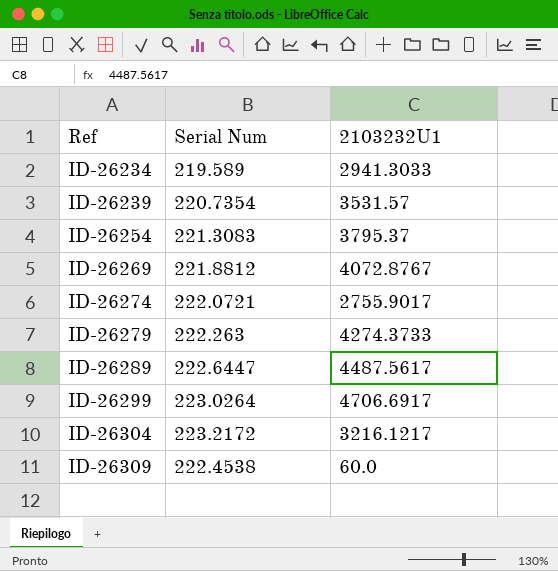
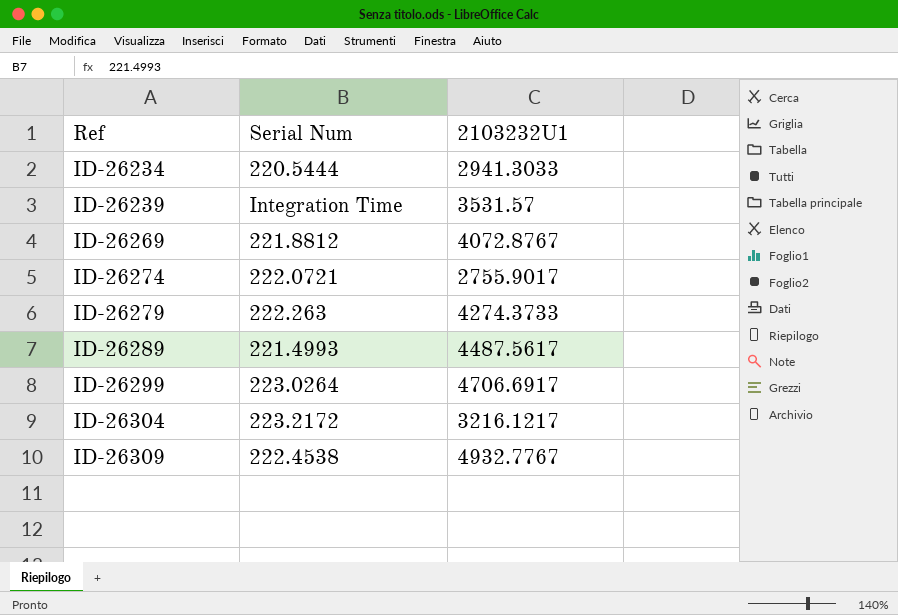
row ID-26254: 221.3083 | 3795.37 -> none
ID-26234 | Serial Num: 219.589 -> 220.5444
ID-26239 | Serial Num: 220.7354 -> Integration Time
ID-26289 | Serial Num: 222.6447 -> 221.4993
ID-26309 | 2103232U1: 60.0 -> 4932.7767

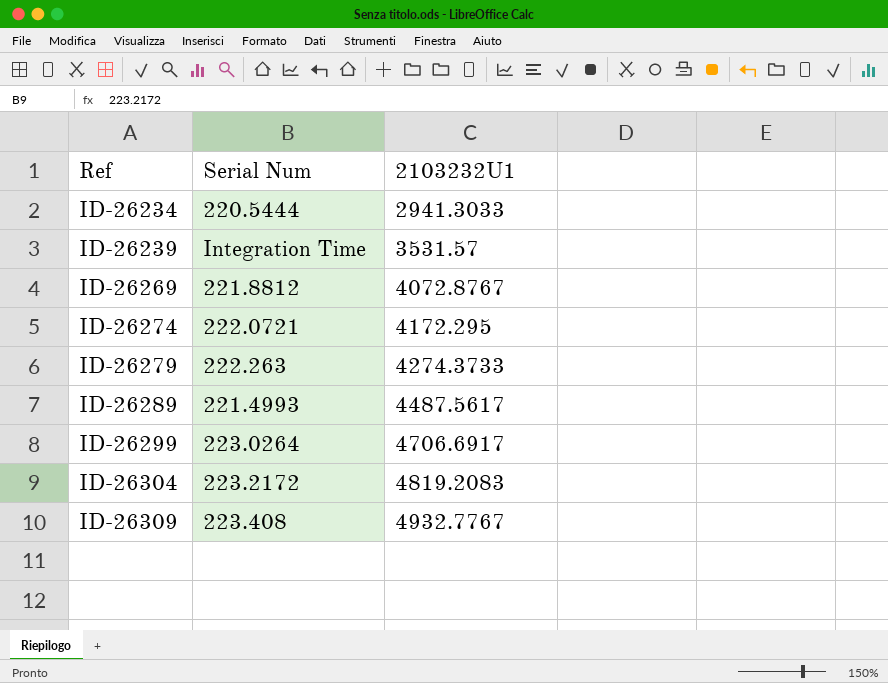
ID-26274 | 2103232U1: 2755.9017 -> 4172.295
ID-26304 | 2103232U1: 3216.1217 -> 4819.2083
ID-26309 | Serial Num: 222.4538 -> 223.408

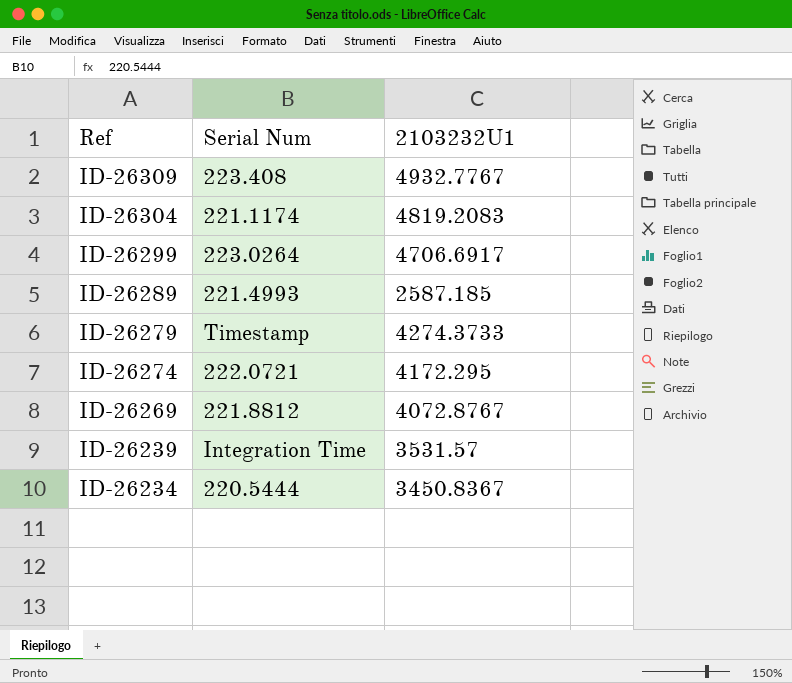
row order: Ref ascending -> Ref descending
ID-26304 | Serial Num: 223.2172 -> 221.1174
ID-26289 | 2103232U1: 4487.5617 -> 2587.185
ID-26279 | Serial Num: 222.263 -> Timestamp
ID-26234 | 2103232U1: 2941.3033 -> 3450.8367

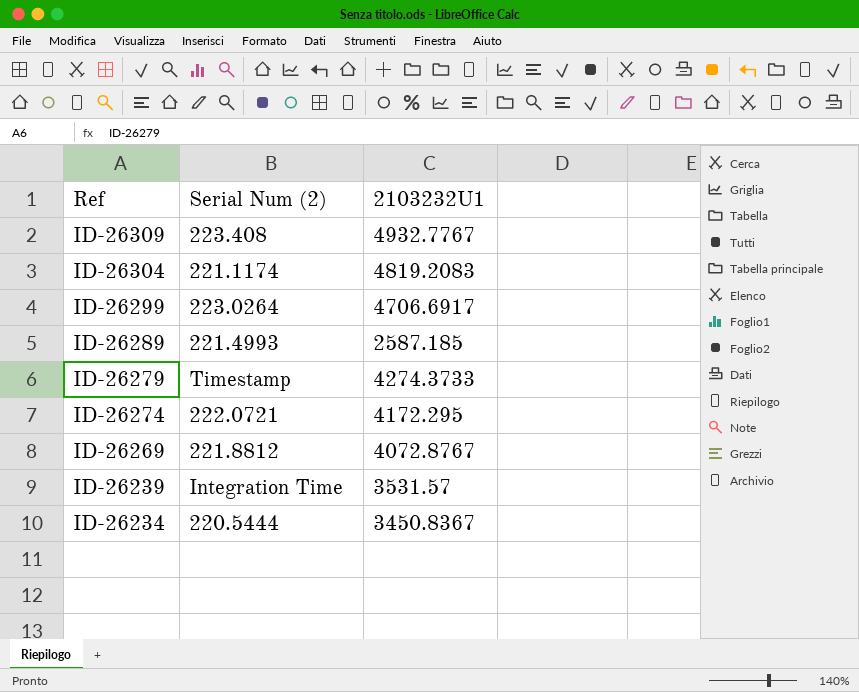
column name: Serial Num -> Serial Num (2)

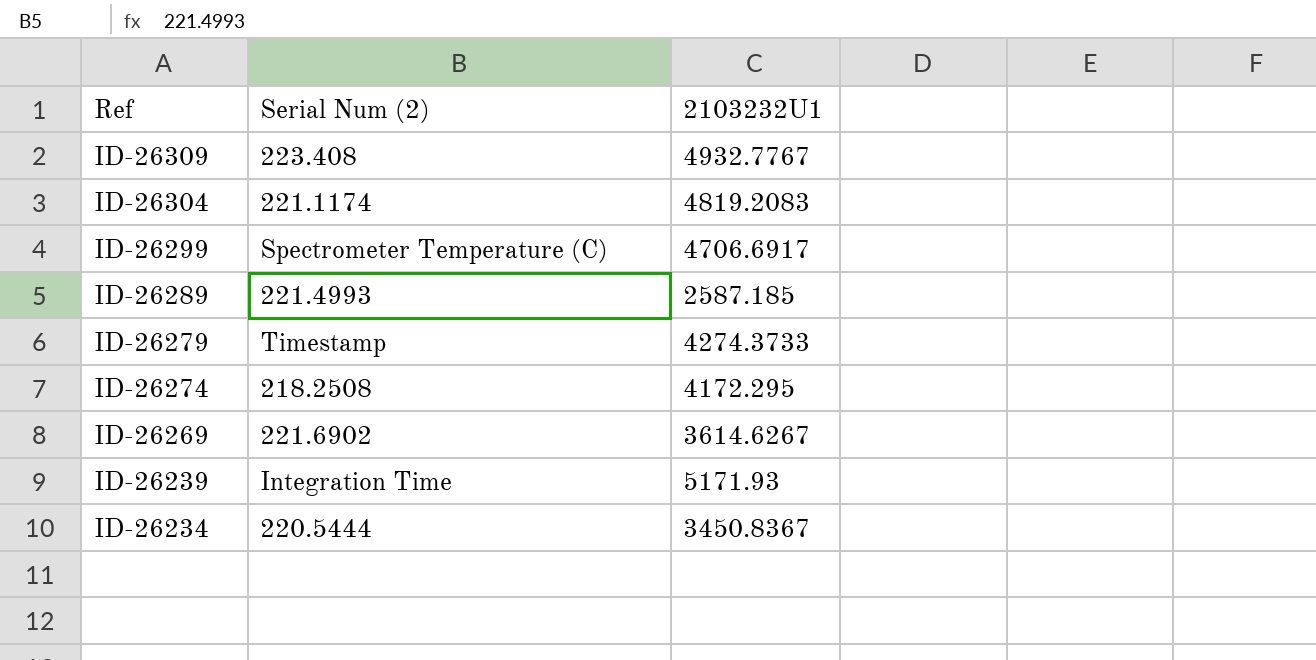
ID-26299 | Serial Num (2): 223.0264 -> Spectrometer Temperature (C)
ID-26274 | Serial Num (2): 222.0721 -> 218.2508
ID-26269 | Serial Num (2): 221.8812 -> 221.6902
ID-26269 | 2103232U1: 4072.8767 -> 3614.6267
ID-26239 | 2103232U1: 3531.57 -> 5171.93

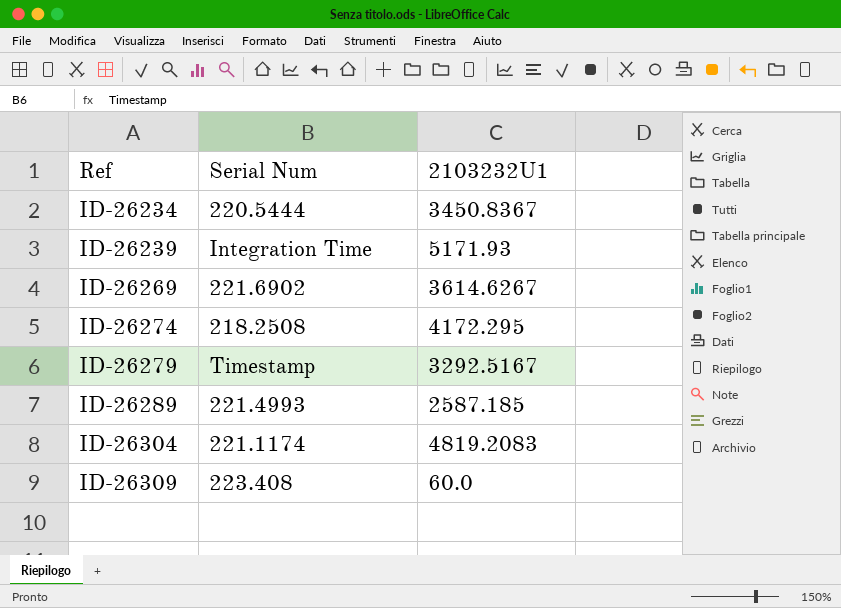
row order: Ref descending -> Ref ascending
column name: Serial Num (2) -> Serial Num
row ID-26299: Spectrometer Temperature (C) | 4706.6917 -> none
ID-26279 | 2103232U1: 4274.3733 -> 3292.5167
ID-26309 | 2103232U1: 4932.7767 -> 60.0

